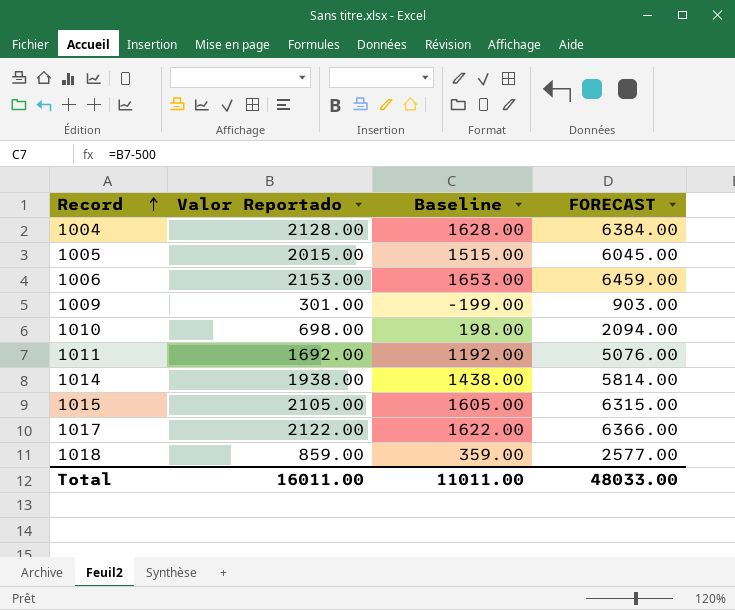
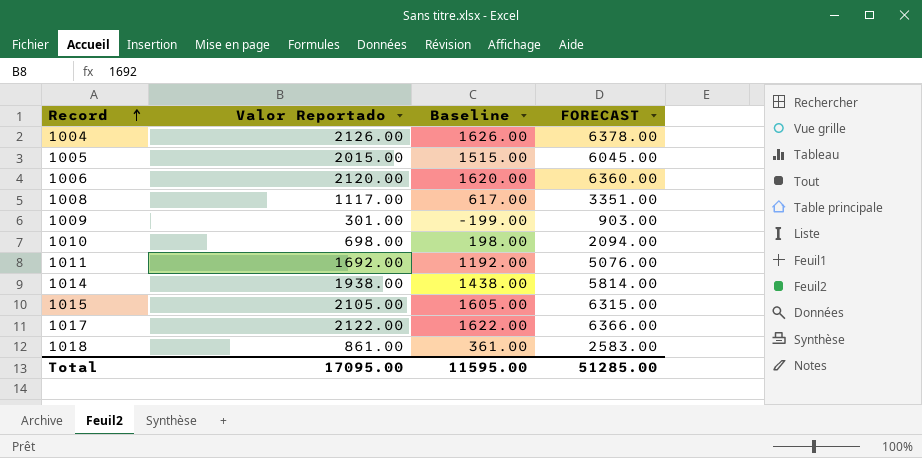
1004 | Valor Reportado: 2128.00 -> 2126.00
1004 | Baseline: 1628.00 -> 1626.00
1004 | FORECAST: 6384.00 -> 6378.00
1006 | Valor Reportado: 2153.00 -> 2120.00
1006 | Baseline: 1653.00 -> 1620.00
1006 | FORECAST: 6459.00 -> 6360.00
row 1008: none -> 1117.00 | 617.00 | 3351.00
1018 | Valor Reportado: 859.00 -> 861.00
1018 | Baseline: 359.00 -> 361.00
1018 | FORECAST: 2577.00 -> 2583.00
Total | Valor Reportado: 16011.00 -> 17095.00
Total | Baseline: 11011.00 -> 11595.00
Total | FORECAST: 48033.00 -> 51285.00

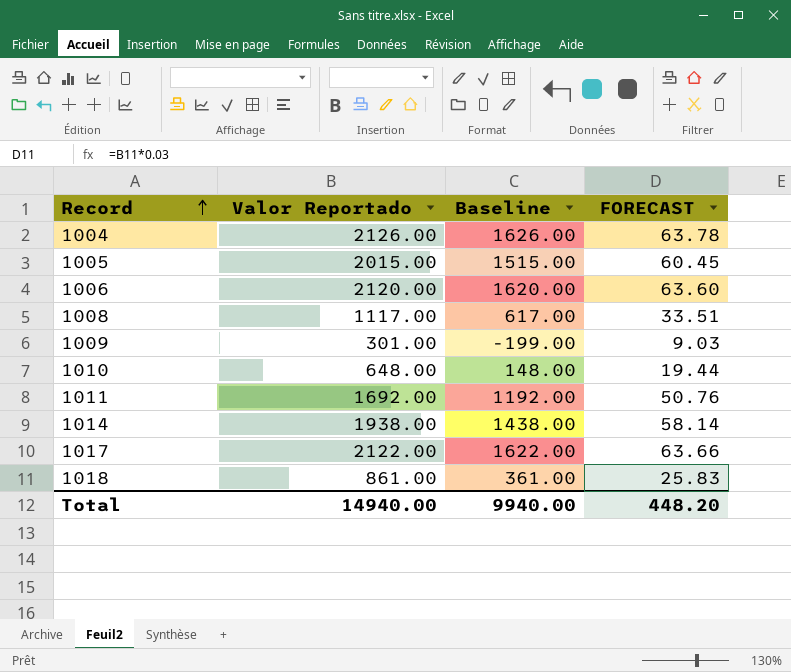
column FORECAST | formula: [Valor Reportado] * 3 -> [Valor Reportado] * 0.03
row 1015: 2105.00 | 1605.00 | 6315.00 -> none
1010 | Valor Reportado: 698.00 -> 648.00
1010 | Baseline: 198.00 -> 148.00
Total | Valor Reportado: 17095.00 -> 14940.00
Total | Baseline: 11595.00 -> 9940.00
Total | FORECAST: 51285.00 -> 448.20

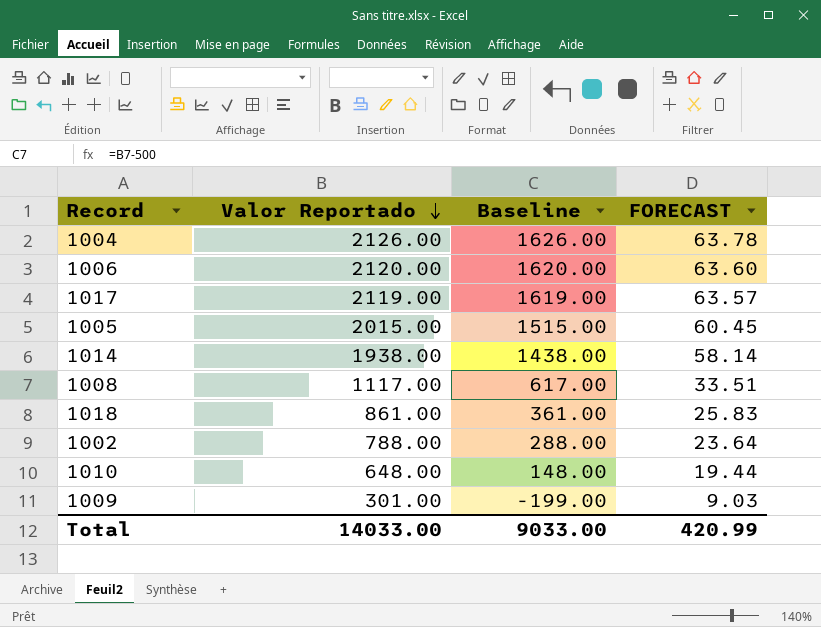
row order: Record ascending -> Valor Reportado descending
row 1011: 1692.00 | 1192.00 | 50.76 -> none
1017 | Valor Reportado: 2122.00 -> 2119.00
1017 | Baseline: 1622.00 -> 1619.00
1017 | FORECAST: 63.66 -> 63.57
row 1002: none -> 788.00 | 288.00 | 23.64
Total | Valor Reportado: 14940.00 -> 14033.00
Total | Baseline: 9940.00 -> 9033.00
Total | FORECAST: 448.20 -> 420.99

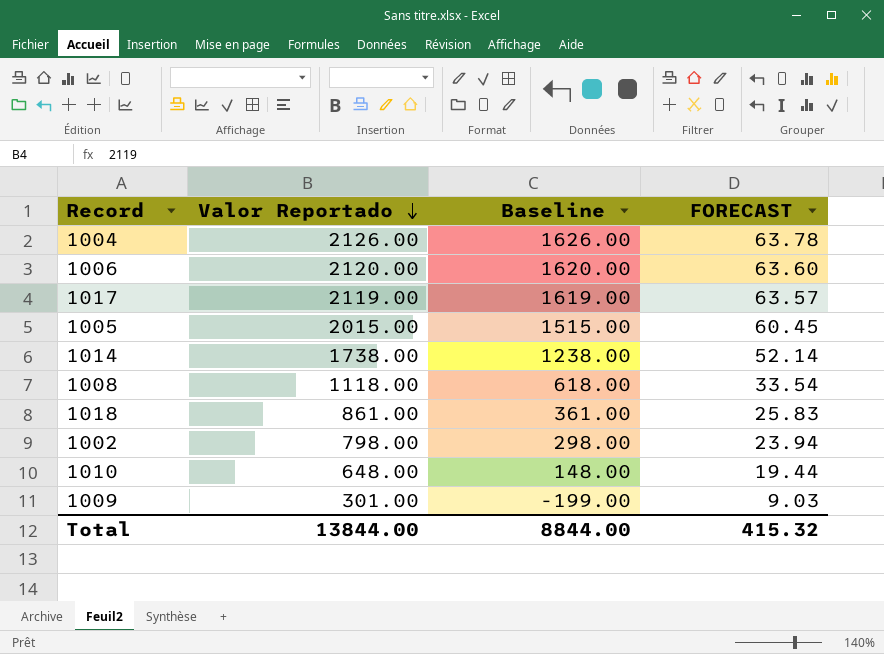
1014 | Valor Reportado: 1938.00 -> 1738.00
1014 | Baseline: 1438.00 -> 1238.00
1014 | FORECAST: 58.14 -> 52.14
1008 | Valor Reportado: 1117.00 -> 1118.00
1008 | Baseline: 617.00 -> 618.00
1008 | FORECAST: 33.51 -> 33.54
1002 | Valor Reportado: 788.00 -> 798.00
1002 | Baseline: 288.00 -> 298.00
1002 | FORECAST: 23.64 -> 23.94
Total | Valor Reportado: 14033.00 -> 13844.00
Total | Baseline: 9033.00 -> 8844.00
Total | FORECAST: 420.99 -> 415.32

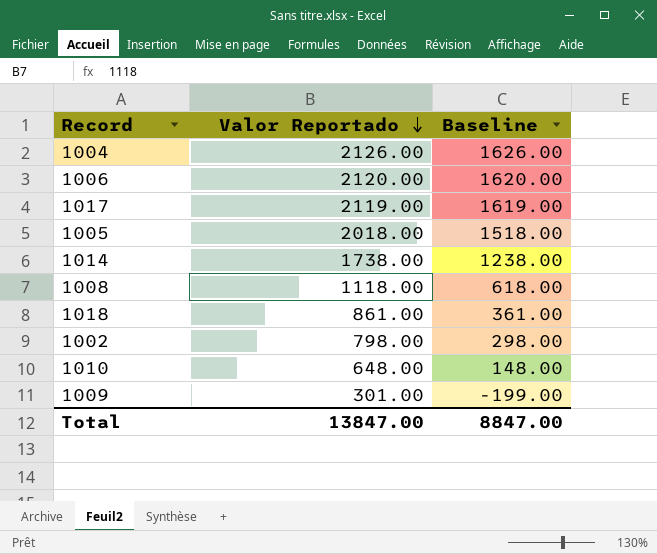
column FORECAST | formula: [Valor Reportado] * 0.03 -> none
1005 | Valor Reportado: 2015.00 -> 2018.00
1005 | Baseline: 1515.00 -> 1518.00
Total | Valor Reportado: 13844.00 -> 13847.00
Total | Baseline: 8844.00 -> 8847.00

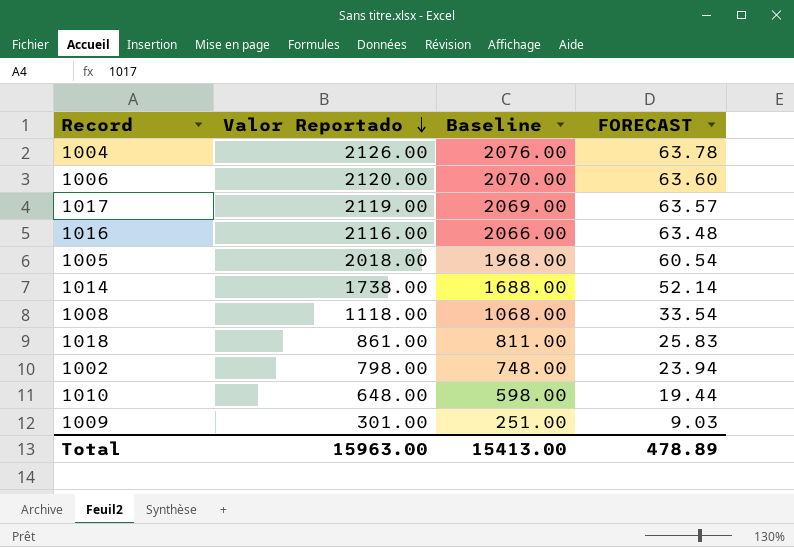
column Baseline | formula: [Valor Reportado] - 500 -> [Valor Reportado] - 50
column FORECAST | formula: none -> [Valor Reportado] * 0.03
row 1016: none -> 2116.00 | 2066.00 | 63.48
Total | Valor Reportado: 13847.00 -> 15963.00
Total | Baseline: 8847.00 -> 15413.00

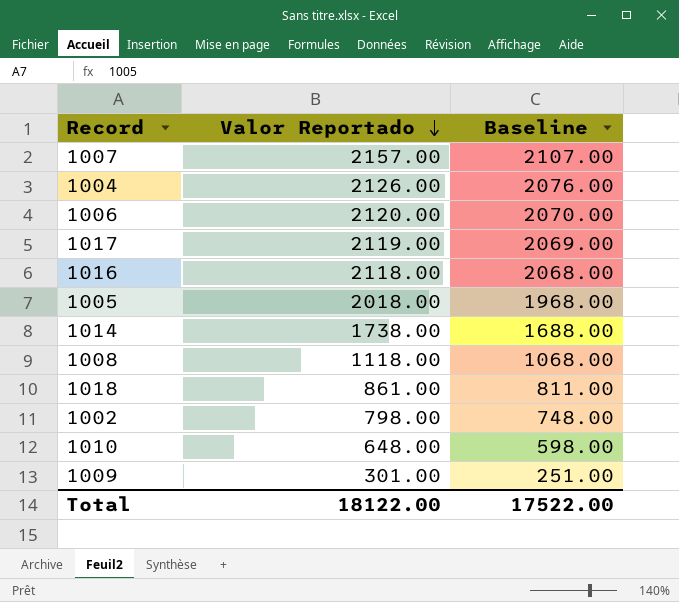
column FORECAST | formula: [Valor Reportado] * 0.03 -> none
row 1007: none -> 2157.00 | 2107.00
1016 | Valor Reportado: 2116.00 -> 2118.00
1016 | Baseline: 2066.00 -> 2068.00
Total | Valor Reportado: 15963.00 -> 18122.00
Total | Baseline: 15413.00 -> 17522.00

